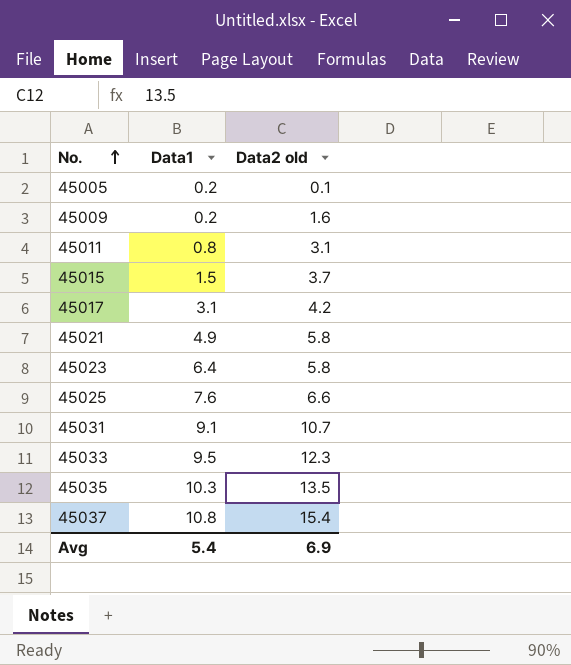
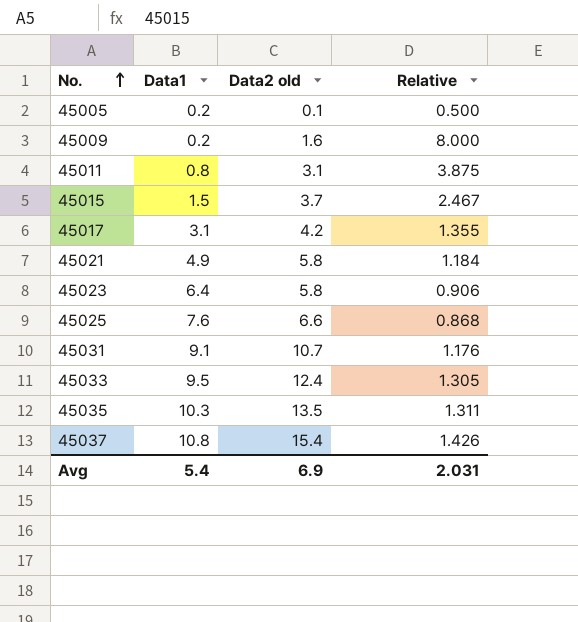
column Relative | formula: none -> [Data2 old] / [Data1]
45033 | Data2 old: 12.3 -> 12.4

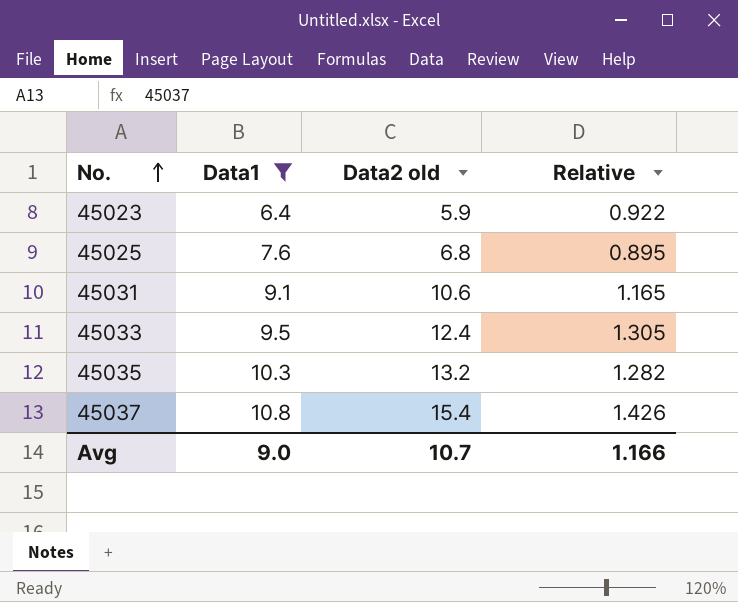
filter: none -> Data1 >= 6.4
45023 | Data2 old: 5.8 -> 5.9
45023 | Relative: 0.906 -> 0.922
45025 | Data2 old: 6.6 -> 6.8
45025 | Relative: 0.868 -> 0.895
45031 | Data2 old: 10.7 -> 10.6
45031 | Relative: 1.176 -> 1.165
45035 | Data2 old: 13.5 -> 13.2
45035 | Relative: 1.311 -> 1.282
Avg | Data1: 5.4 -> 9.0
Avg | Data2 old: 6.9 -> 10.7
Avg | Relative: 2.031 -> 1.166

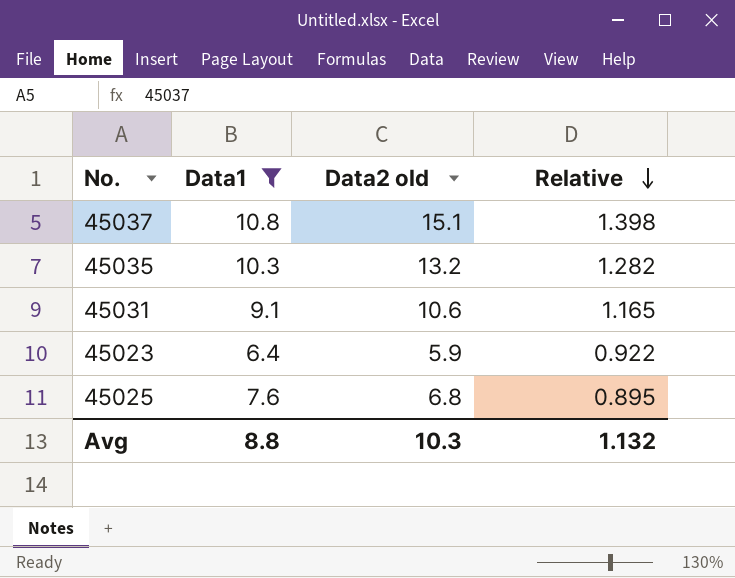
row order: No. ascending -> Relative descending
row 45033: 9.5 | 12.4 | 1.305 -> none
45037 | Data2 old: 15.4 -> 15.1
45037 | Relative: 1.426 -> 1.398
Avg | Data1: 9.0 -> 8.8
Avg | Data2 old: 10.7 -> 10.3
Avg | Relative: 1.166 -> 1.132

